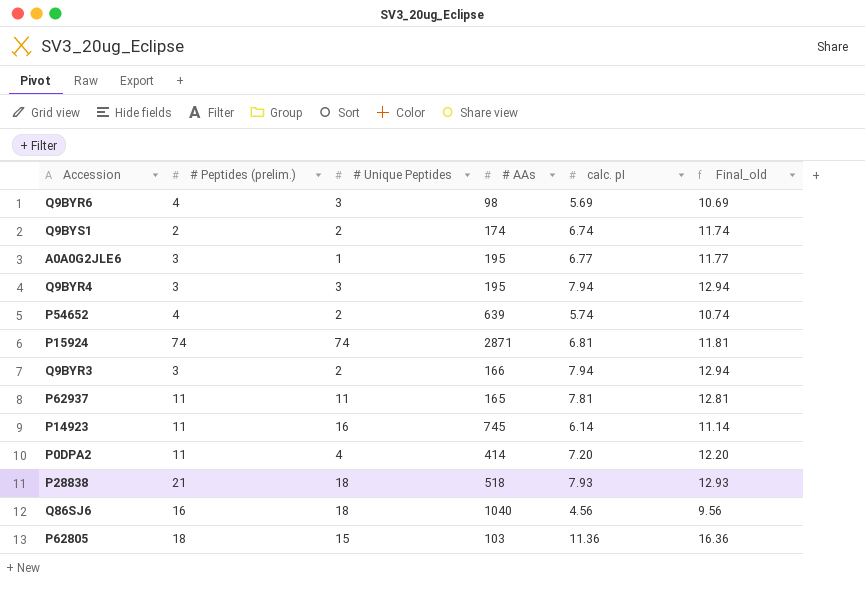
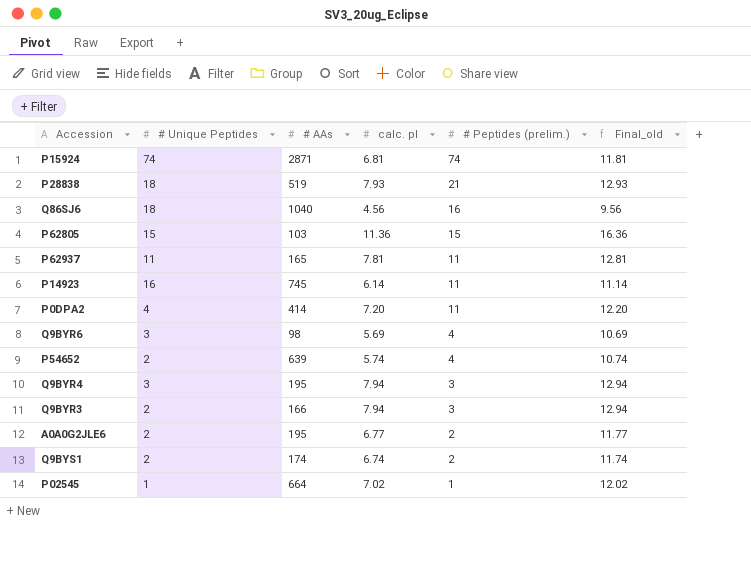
row order: none -> # Peptides (prelim.) descending
column # Peptides (prelim.) | position: 2 -> 5
P28838 | # AAs: 518 -> 519
P62805 | # Peptides (prelim.): 18 -> 15
A0A0G2JLE6 | # Unique Peptides: 1 -> 2
A0A0G2JLE6 | # Peptides (prelim.): 3 -> 2
row P02545: none -> 1 | 664 | 7.02 | 1 | 12.02

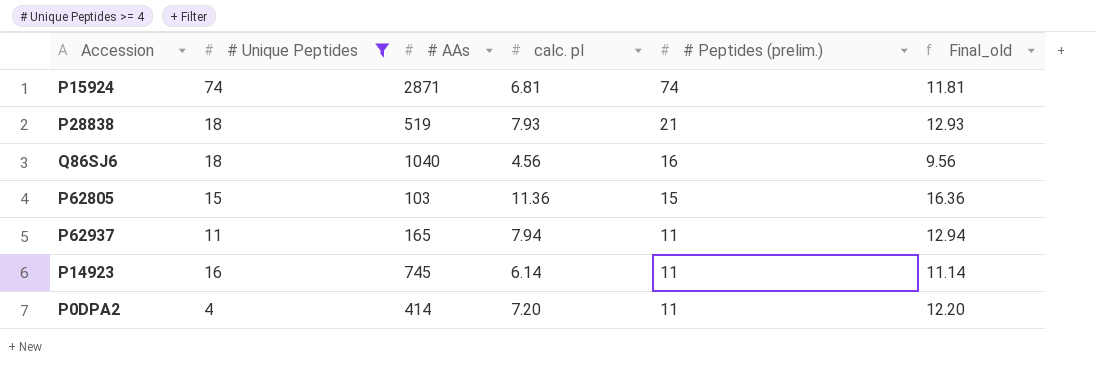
filter: none -> # Unique Peptides >= 4
P62937 | calc. pI: 7.81 -> 7.94
P62937 | Final_old: 12.81 -> 12.94

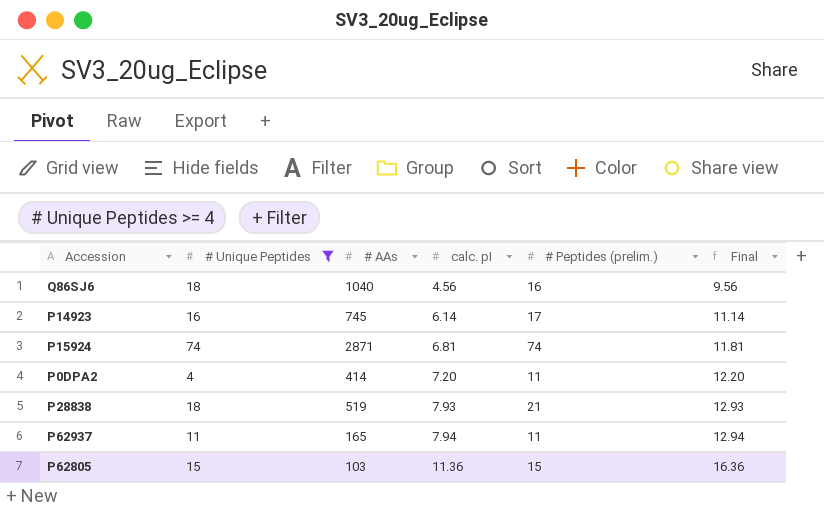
row order: # Peptides (prelim.) descending -> calc. pI ascending
column name: Final_old -> Final
P14923 | # Peptides (prelim.): 11 -> 17

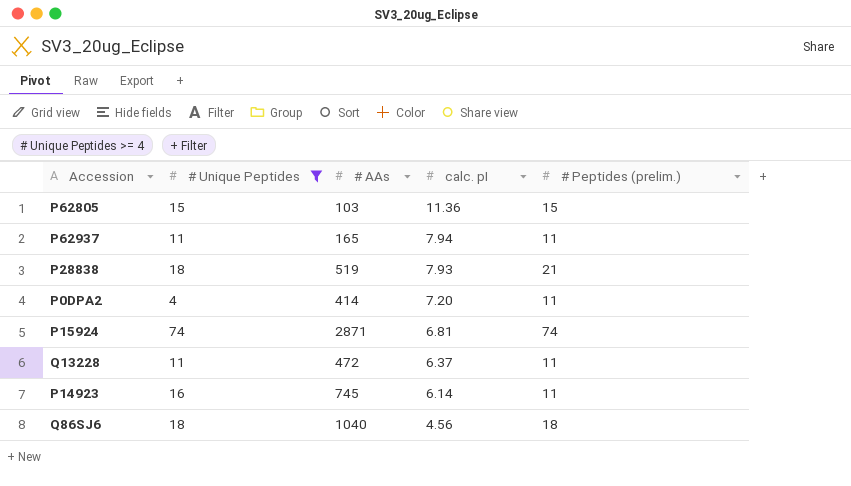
row order: calc. pI ascending -> calc. pI descending
column Final | formula: [calc. pI] + 5 -> none
row Q13228: none -> 11 | 472 | 6.37 | 11
P14923 | # Peptides (prelim.): 17 -> 11
Q86SJ6 | # Peptides (prelim.): 16 -> 18

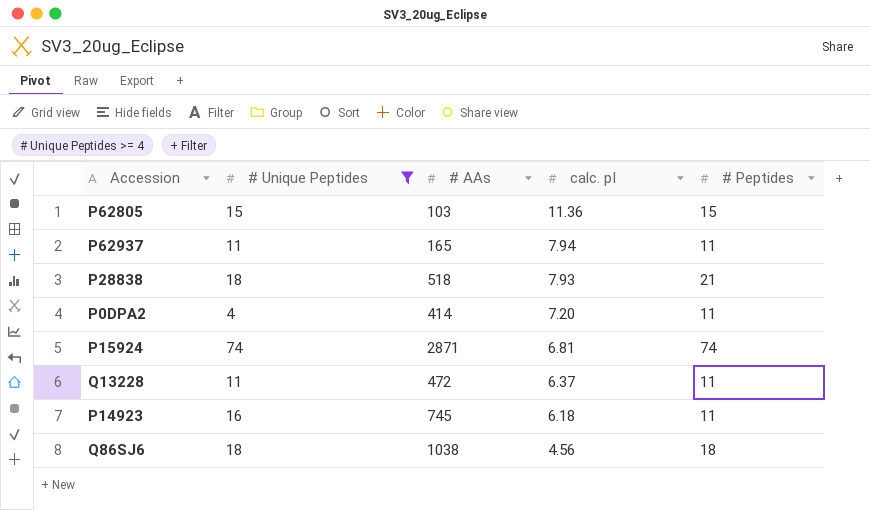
column name: # Peptides (prelim.) -> # Peptides
P28838 | # AAs: 519 -> 518
P14923 | calc. pI: 6.14 -> 6.18
Q86SJ6 | # AAs: 1040 -> 1038

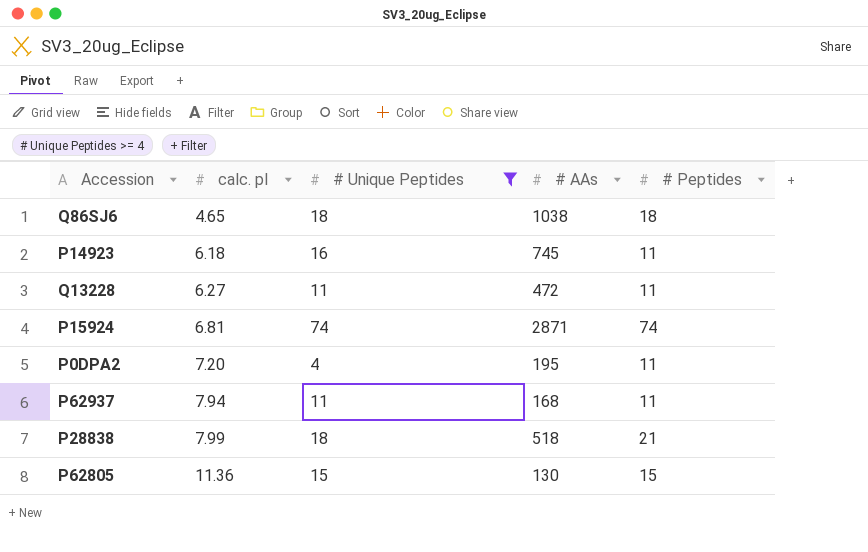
row order: calc. pI descending -> calc. pI ascending
column calc. pI | position: 4 -> 2
Q86SJ6 | calc. pI: 4.56 -> 4.65
Q13228 | calc. pI: 6.37 -> 6.27
P0DPA2 | # AAs: 414 -> 195
P62937 | # AAs: 165 -> 168
P28838 | calc. pI: 7.93 -> 7.99
P62805 | # AAs: 103 -> 130

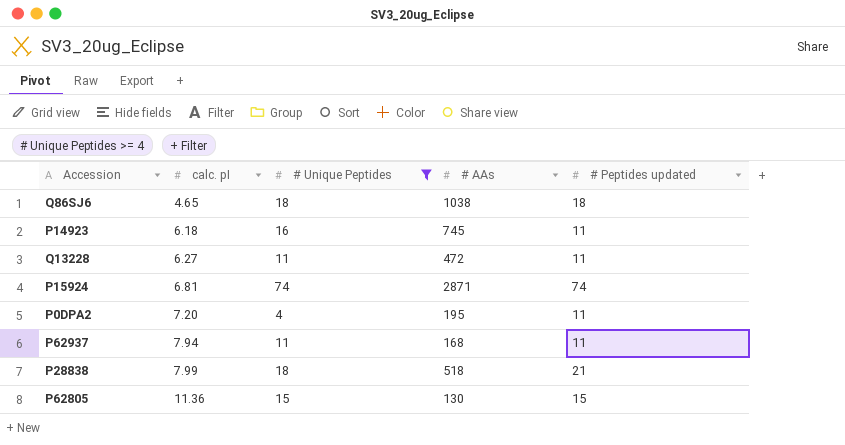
column name: # Peptides -> # Peptides updated

